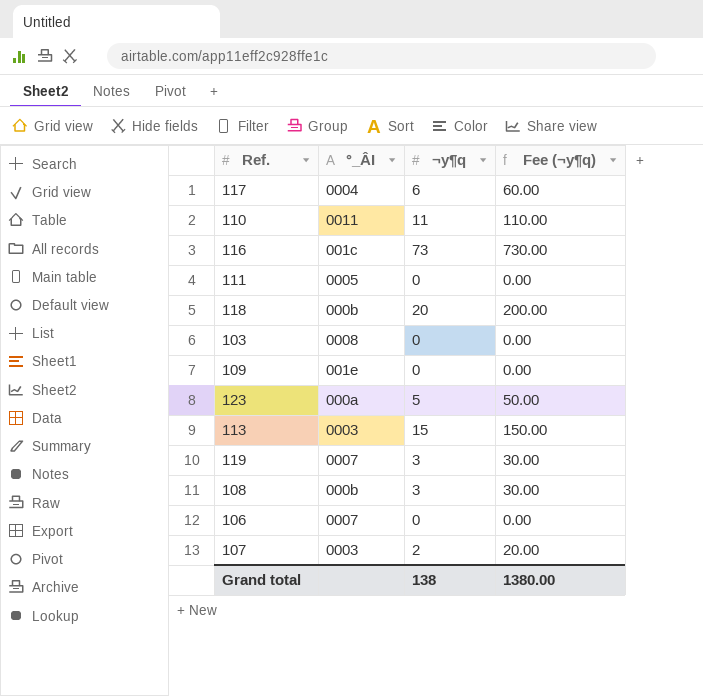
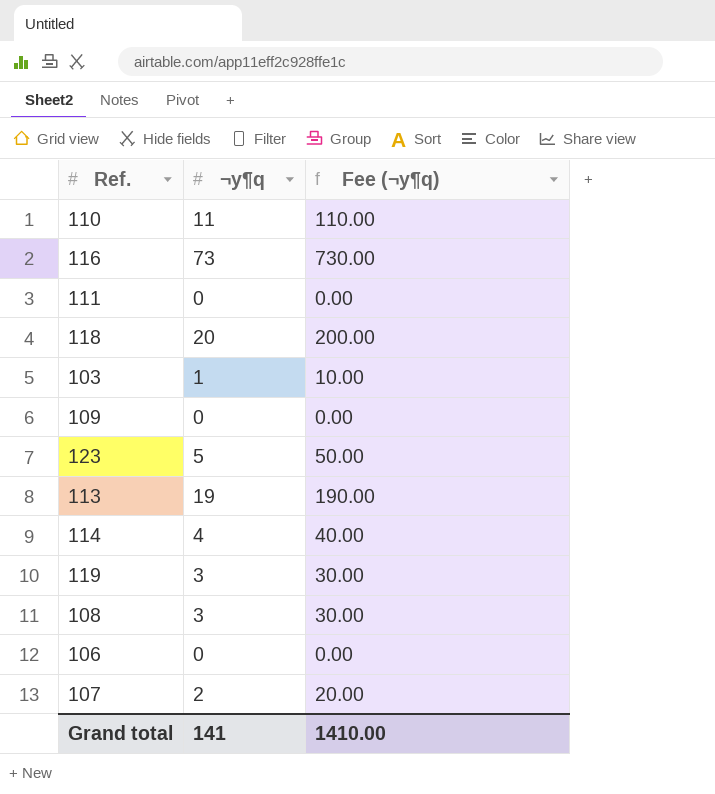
column °_ÂI | position: 2 -> none
row 117: 0004 | 6 | 60.00 -> none
103 | ¬y¶q: 0 -> 1
103 | Fee (¬y¶q): 0.00 -> 10.00
113 | ¬y¶q: 15 -> 19
113 | Fee (¬y¶q): 150.00 -> 190.00
row 114: none -> 4 | 40.00
Grand total | ¬y¶q: 138 -> 141
Grand total | Fee (¬y¶q): 1380.00 -> 1410.00

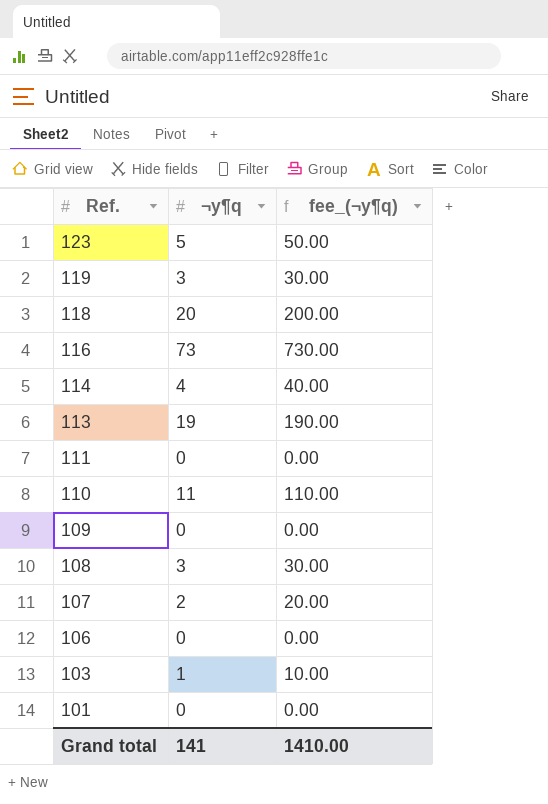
row order: none -> Ref. descending
column name: Fee (¬y¶q) -> fee_(¬y¶q)
row 101: none -> 0 | 0.00

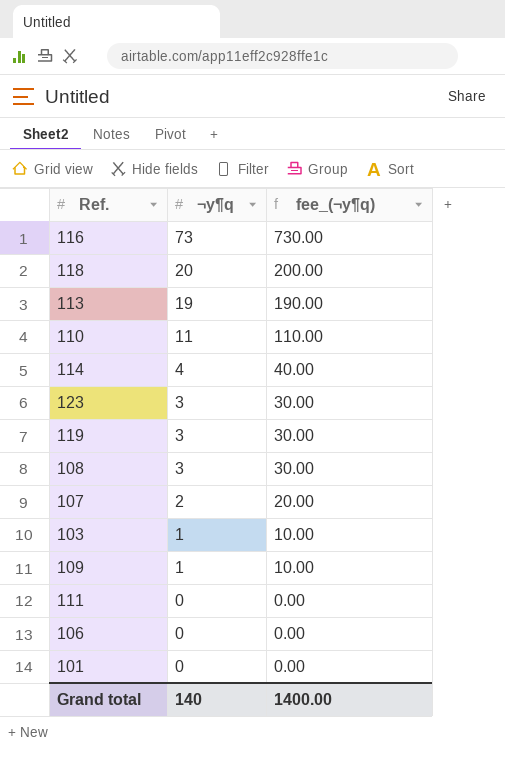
row order: Ref. descending -> ¬y¶q descending
123 | ¬y¶q: 5 -> 3
123 | fee_(¬y¶q): 50.00 -> 30.00
109 | ¬y¶q: 0 -> 1
109 | fee_(¬y¶q): 0.00 -> 10.00
Grand total | ¬y¶q: 141 -> 140
Grand total | fee_(¬y¶q): 1410.00 -> 1400.00

